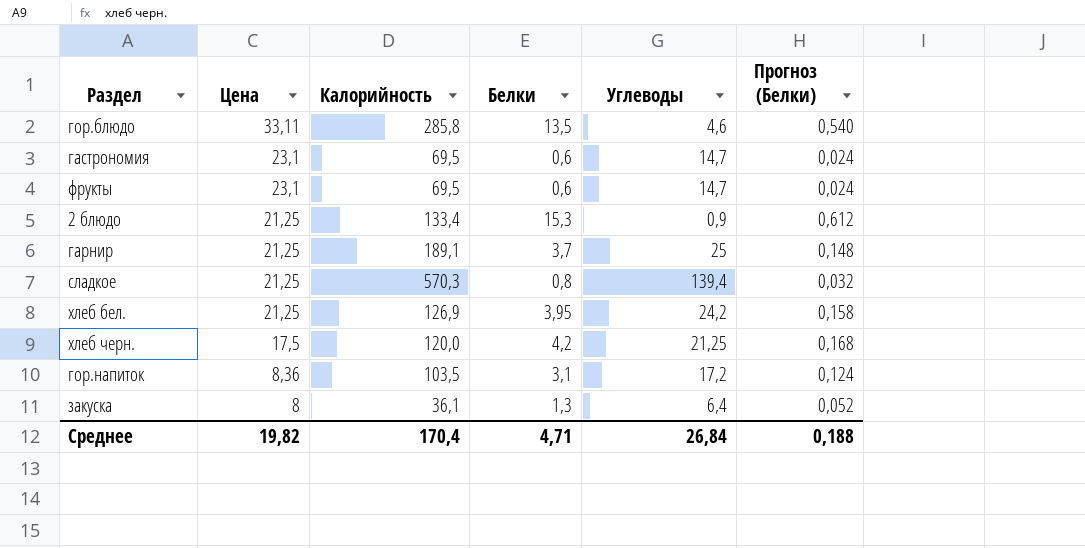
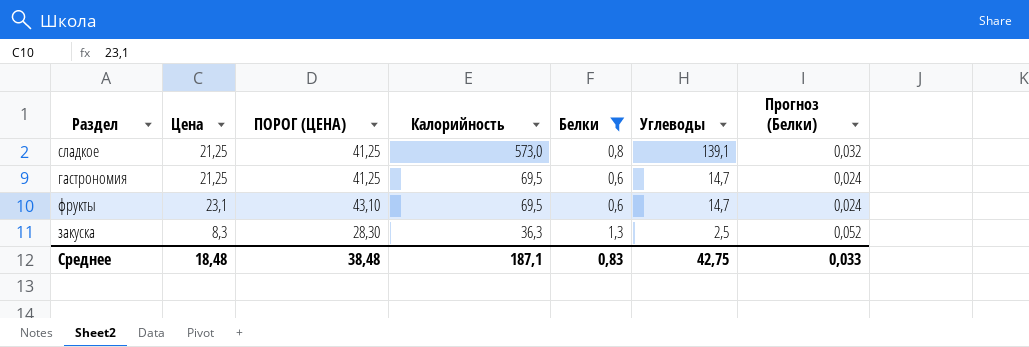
filter: none -> Белки <= 1,3
row order: Цена descending -> Калорийность descending
column ПОРОГ (ЦЕНА) | formula: none -> [Цена] + 20
сладкое | Калорийность: 570,3 -> 573,0
сладкое | Углеводы: 139,4 -> 139,1
гастрономия | Цена: 23,1 -> 21,25
закуска | Цена: 8 -> 8,3
закуска | Калорийность: 36,1 -> 36,3
закуска | Углеводы: 6,4 -> 2,5
Среднее | Цена: 19,82 -> 18,48
Среднее | Калорийность: 170,4 -> 187,1
Среднее | Белки: 4,71 -> 0,83
Среднее | Углеводы: 26,84 -> 42,75
Среднее | Прогноз (Белки): 0,188 -> 0,033

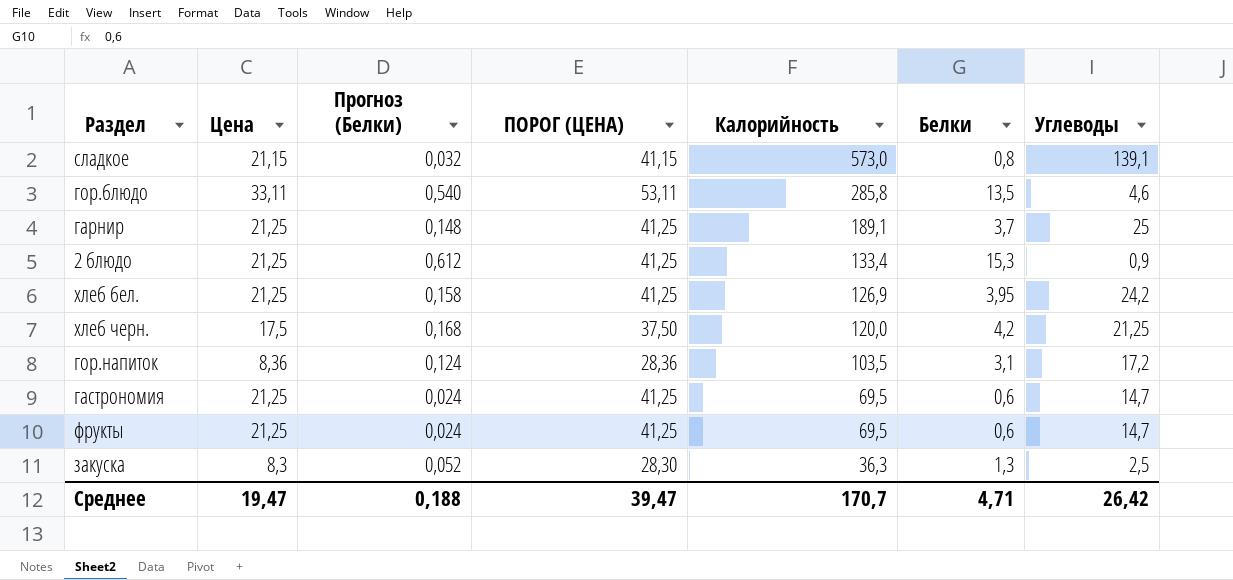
filter: Белки <= 1,3 -> none
column Прогноз (Белки) | position: 7 -> 3
сладкое | Цена: 21,25 -> 21,15
сладкое | ПОРОГ (ЦЕНА): 41,25 -> 41,15
фрукты | Цена: 23,1 -> 21,25
фрукты | ПОРОГ (ЦЕНА): 43,10 -> 41,25
Среднее | Цена: 18,48 -> 19,47
Среднее | Прогноз (Белки): 0,033 -> 0,188
Среднее | ПОРОГ (ЦЕНА): 38,48 -> 39,47
Среднее | Калорийность: 187,1 -> 170,7
Среднее | Белки: 0,83 -> 4,71
Среднее | Углеводы: 42,75 -> 26,42

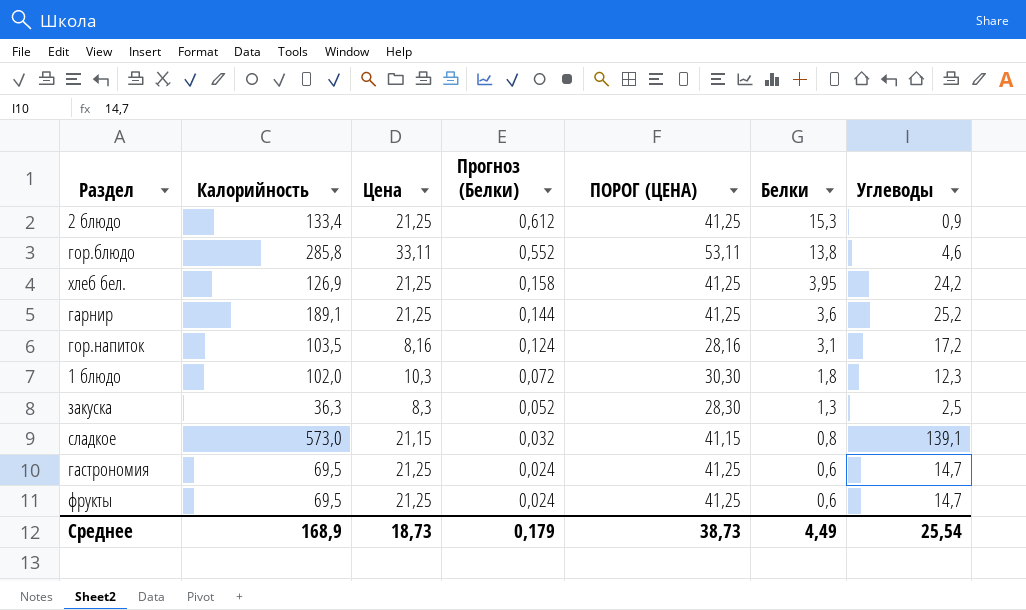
row order: Калорийность descending -> Прогноз (Белки) descending
column Калорийность | position: 5 -> 2
row хлеб черн.: 17,5 | 0,168 | 37,50 | 120,0 | 4,2 | 21,25 -> none
гор.блюдо | Прогноз (Белки): 0,540 -> 0,552
гор.блюдо | Белки: 13,5 -> 13,8
гарнир | Прогноз (Белки): 0,148 -> 0,144
гарнир | Белки: 3,7 -> 3,6
гарнир | Углеводы: 25 -> 25,2
гор.напиток | Цена: 8,36 -> 8,16
гор.напиток | ПОРОГ (ЦЕНА): 28,36 -> 28,16
row 1 блюдо: none -> 102,0 | 10,3 | 0,072 | 30,30 | 1,8 | 12,3
Среднее | Калорийность: 170,7 -> 168,9
Среднее | Цена: 19,47 -> 18,73
Среднее | Прогноз (Белки): 0,188 -> 0,179
Среднее | ПОРОГ (ЦЕНА): 39,47 -> 38,73
Среднее | Белки: 4,71 -> 4,49
Среднее | Углеводы: 26,42 -> 25,54

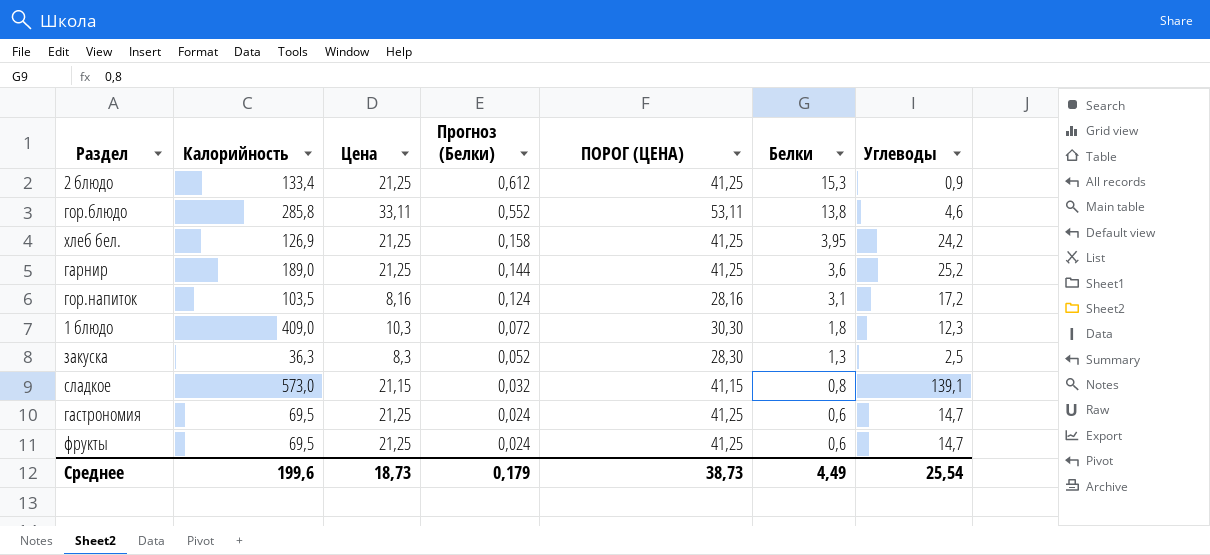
гарнир | Калорийность: 189,1 -> 189,0
1 блюдо | Калорийность: 102,0 -> 409,0
Среднее | Калорийность: 168,9 -> 199,6

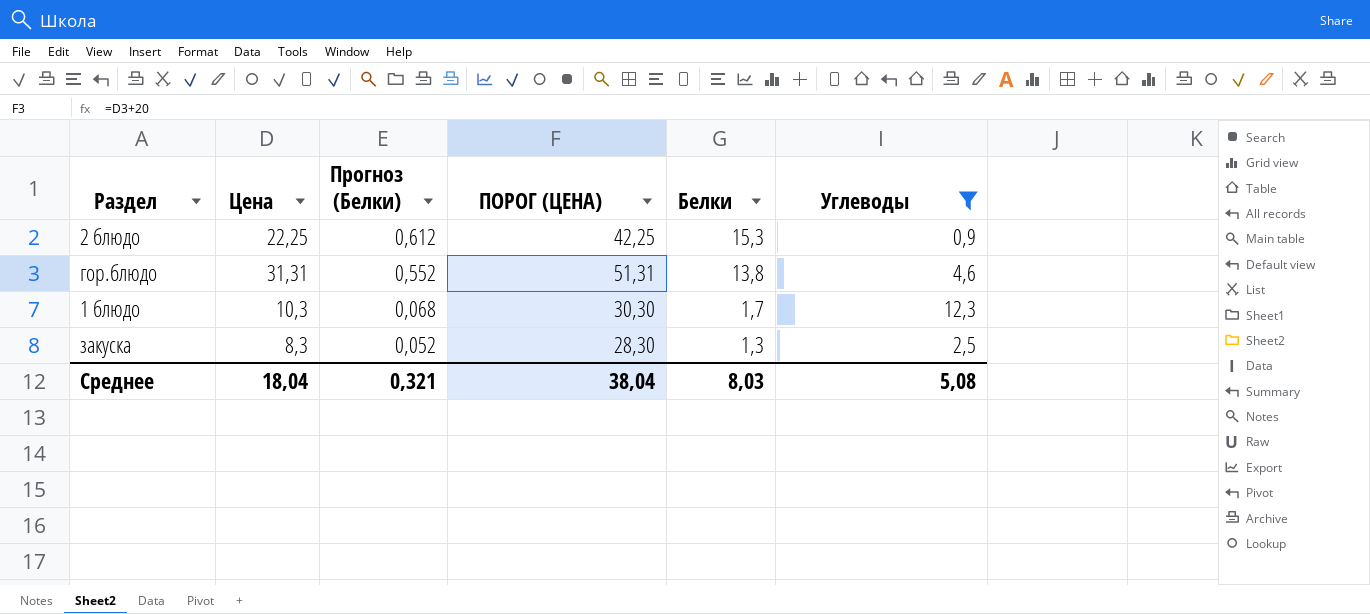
filter: none -> Углеводы <= 12,3
column Калорийность | position: 2 -> none
2 блюдо | Цена: 21,25 -> 22,25
2 блюдо | ПОРОГ (ЦЕНА): 41,25 -> 42,25
гор.блюдо | Цена: 33,11 -> 31,31
гор.блюдо | ПОРОГ (ЦЕНА): 53,11 -> 51,31
1 блюдо | Прогноз (Белки): 0,072 -> 0,068
1 блюдо | Белки: 1,8 -> 1,7
Среднее | Цена: 18,73 -> 18,04
Среднее | Прогноз (Белки): 0,179 -> 0,321
Среднее | ПОРОГ (ЦЕНА): 38,73 -> 38,04
Среднее | Белки: 4,49 -> 8,03
Среднее | Углеводы: 25,54 -> 5,08

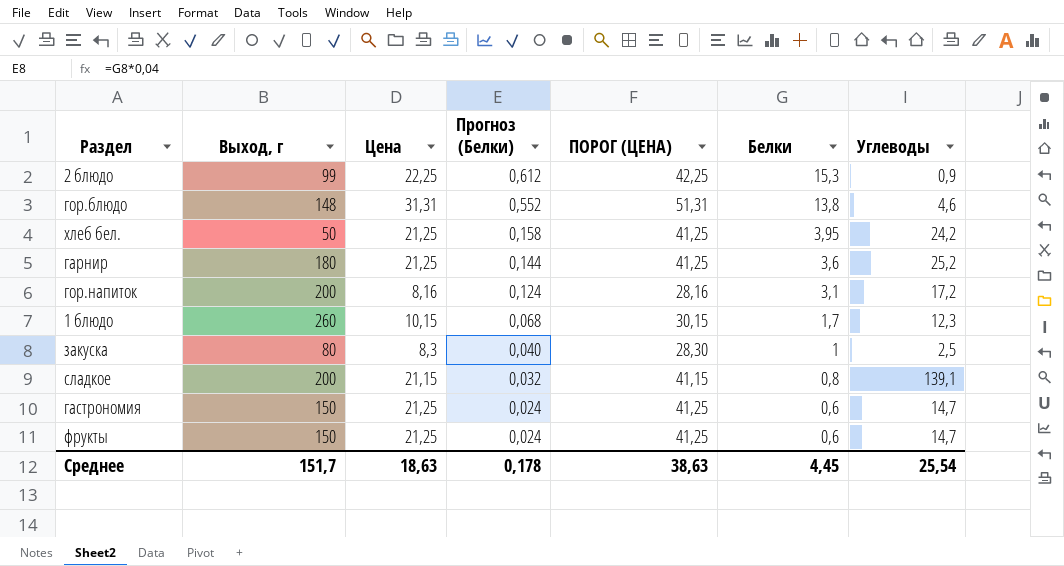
filter: Углеводы <= 12,3 -> none
column Выход, г | position: none -> 2
1 блюдо | Цена: 10,3 -> 10,15
1 блюдо | ПОРОГ (ЦЕНА): 30,30 -> 30,15
закуска | Прогноз (Белки): 0,052 -> 0,040
закуска | Белки: 1,3 -> 1
Среднее | Цена: 18,04 -> 18,63
Среднее | Прогноз (Белки): 0,321 -> 0,178
Среднее | ПОРОГ (ЦЕНА): 38,04 -> 38,63
Среднее | Белки: 8,03 -> 4,45
Среднее | Углеводы: 5,08 -> 25,54

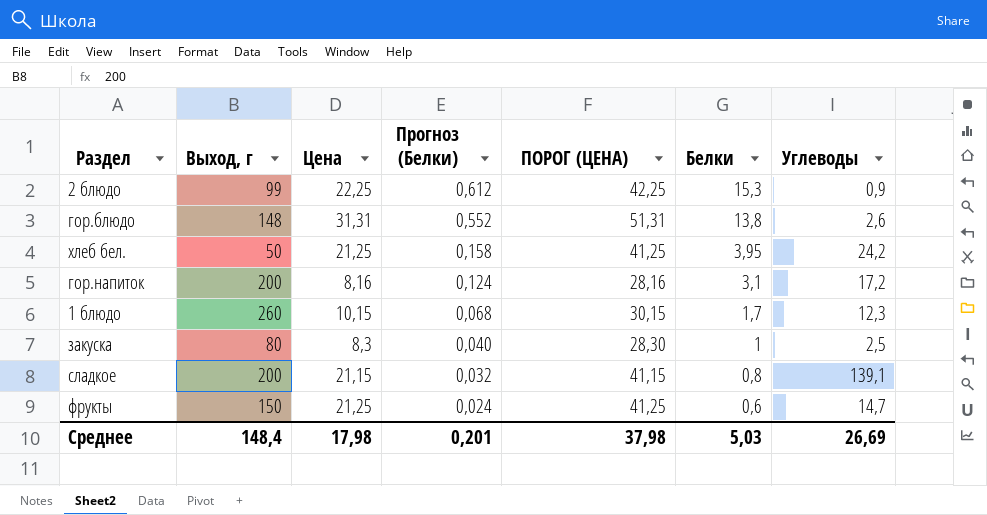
row гарнир: 180 | 21,25 | 0,144 | 41,25 | 3,6 | 25,2 -> none
row гастрономия: 150 | 21,25 | 0,024 | 41,25 | 0,6 | 14,7 -> none
гор.блюдо | Углеводы: 4,6 -> 2,6
Среднее | Выход, г: 151,7 -> 148,4
Среднее | Цена: 18,63 -> 17,98
Среднее | Прогноз (Белки): 0,178 -> 0,201
Среднее | ПОРОГ (ЦЕНА): 38,63 -> 37,98
Среднее | Белки: 4,45 -> 5,03
Среднее | Углеводы: 25,54 -> 26,69

